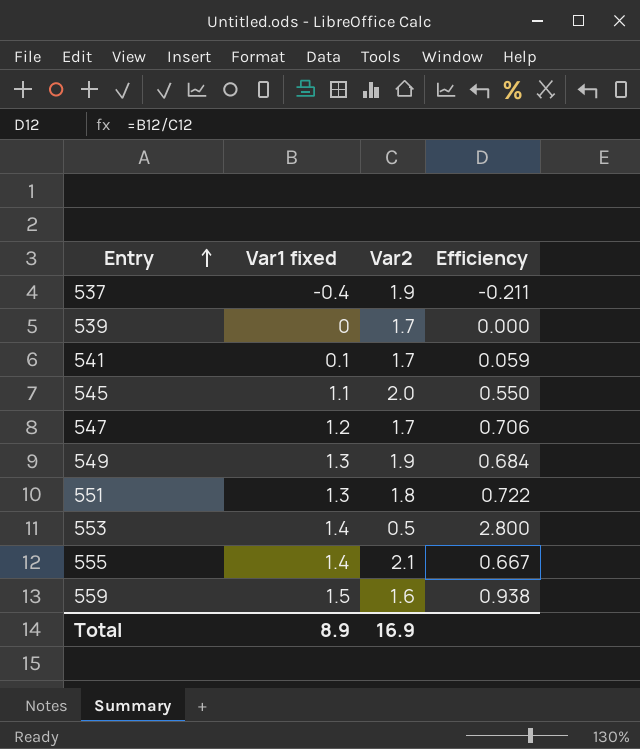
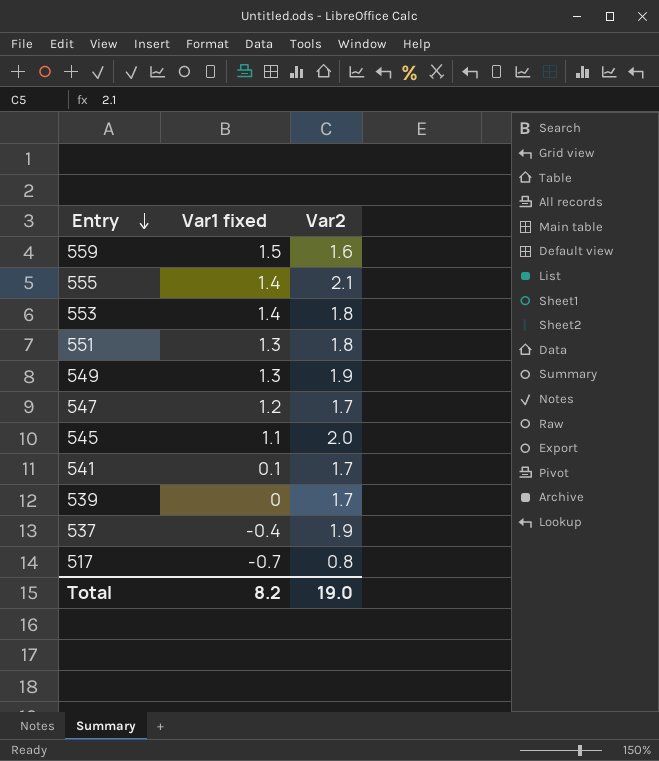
row order: Entry ascending -> Entry descending
column Efficiency | formula: [Var1 fixed] / [Var2] -> none
553 | Var2: 0.5 -> 1.8
row 517: none -> -0.7 | 0.8
Total | Var1 fixed: 8.9 -> 8.2
Total | Var2: 16.9 -> 19.0

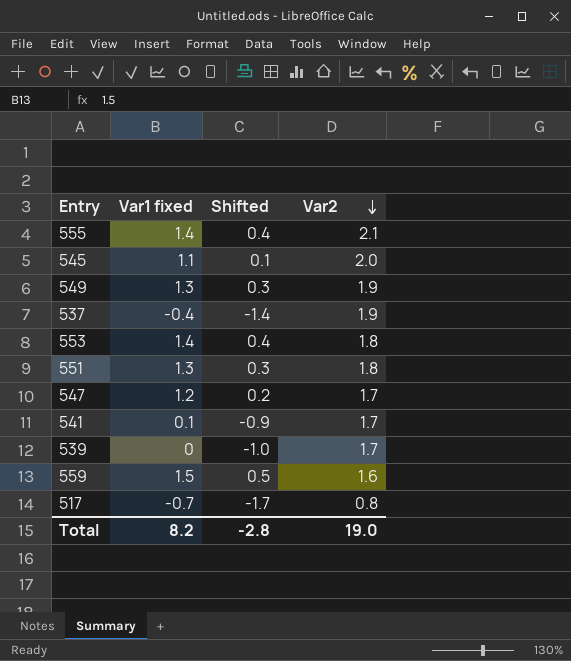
row order: Entry descending -> Var2 descending
column Shifted | formula: none -> [Var1 fixed] - 1

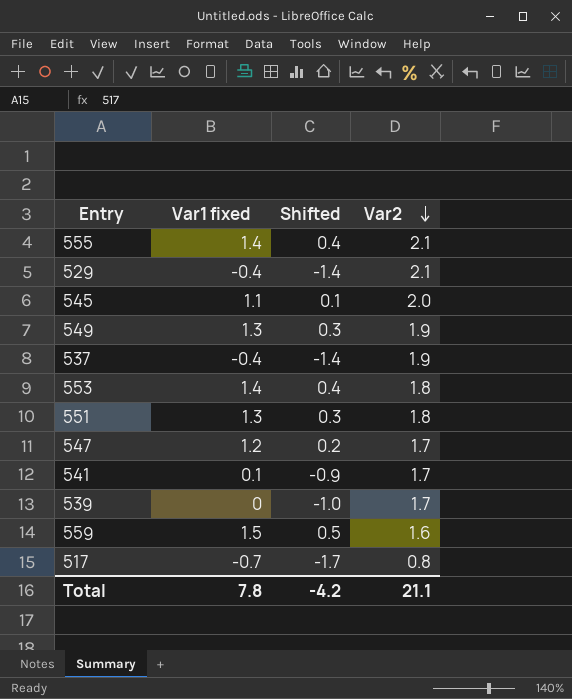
row 529: none -> -0.4 | -1.4 | 2.1
Total | Var1 fixed: 8.2 -> 7.8
Total | Shifted: -2.8 -> -4.2
Total | Var2: 19.0 -> 21.1

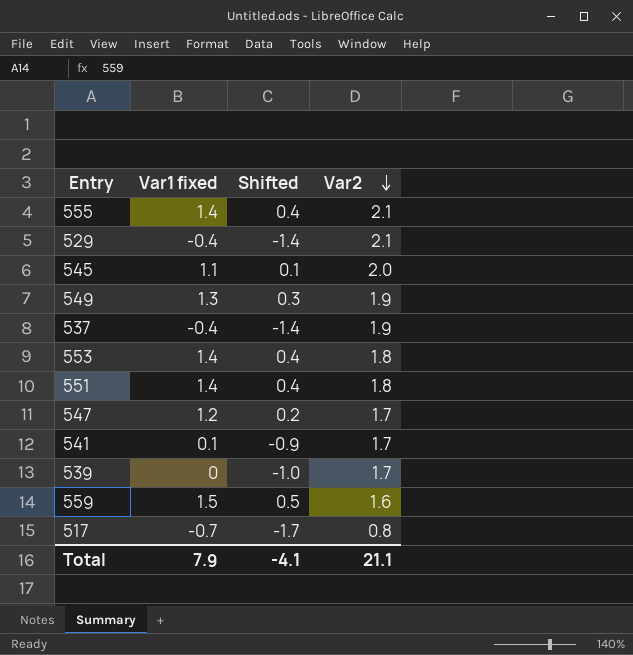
551 | Var1 fixed: 1.3 -> 1.4
551 | Shifted: 0.3 -> 0.4
Total | Var1 fixed: 7.8 -> 7.9
Total | Shifted: -4.2 -> -4.1

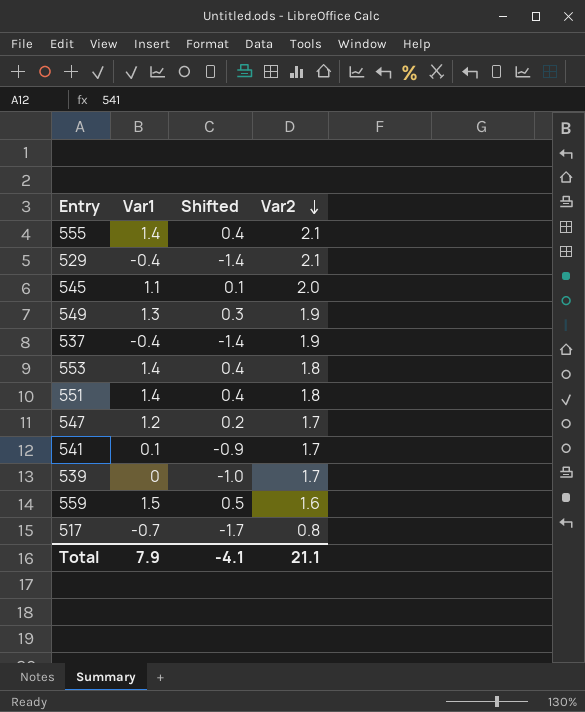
column name: Var1 fixed -> Var1

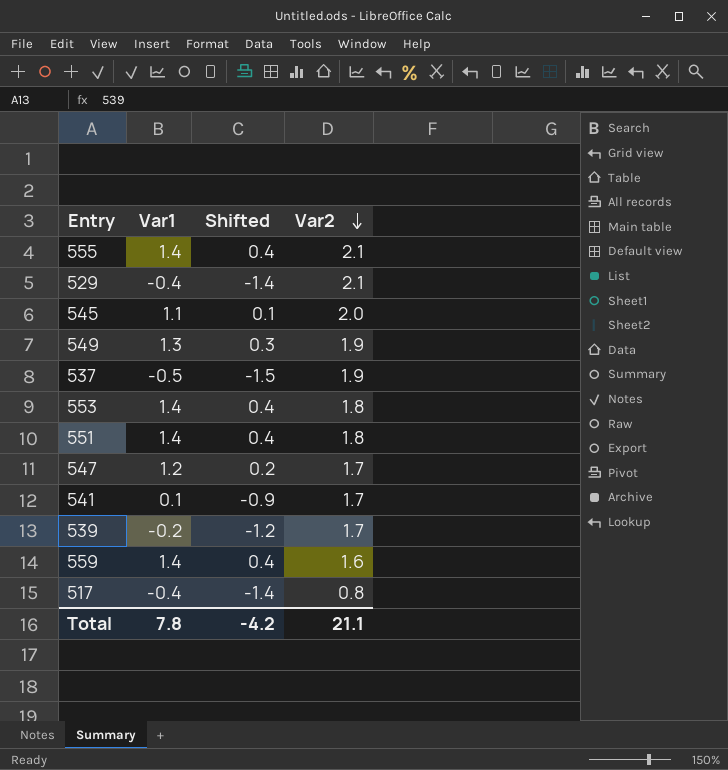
537 | Var1: -0.4 -> -0.5
537 | Shifted: -1.4 -> -1.5
539 | Var1: 0 -> -0.2
539 | Shifted: -1.0 -> -1.2
559 | Var1: 1.5 -> 1.4
559 | Shifted: 0.5 -> 0.4
517 | Var1: -0.7 -> -0.4
517 | Shifted: -1.7 -> -1.4
Total | Var1: 7.9 -> 7.8
Total | Shifted: -4.1 -> -4.2

